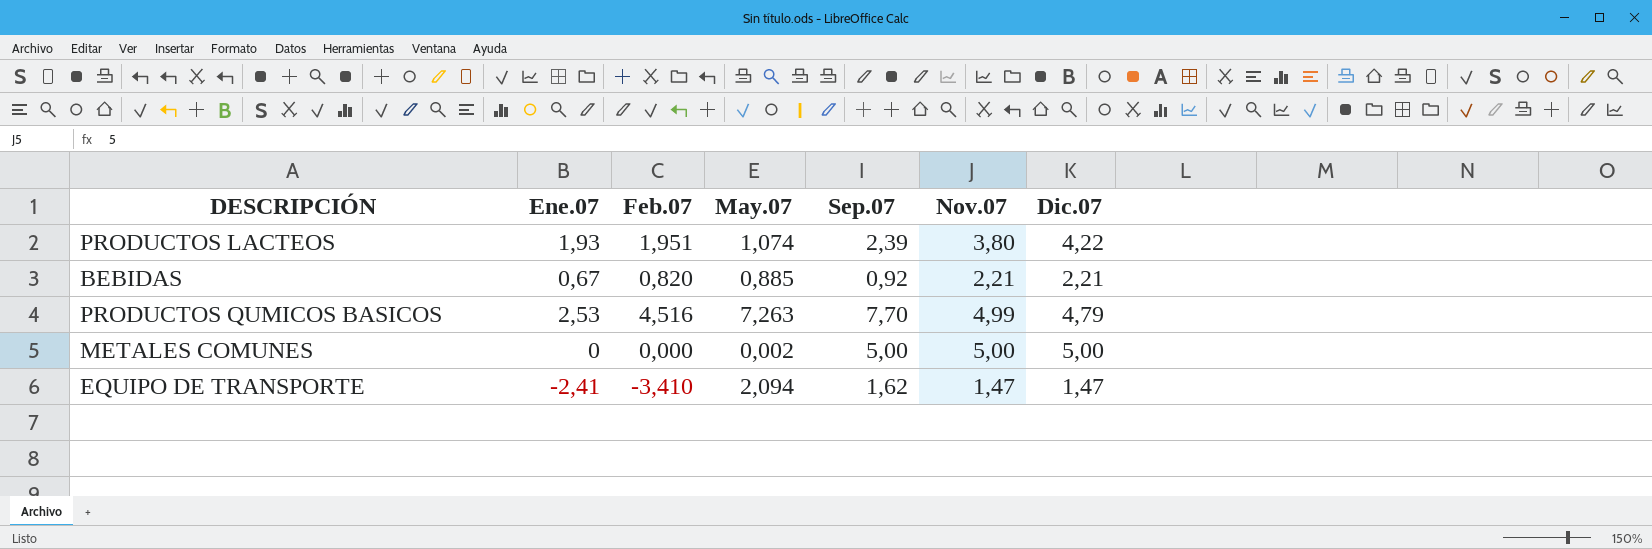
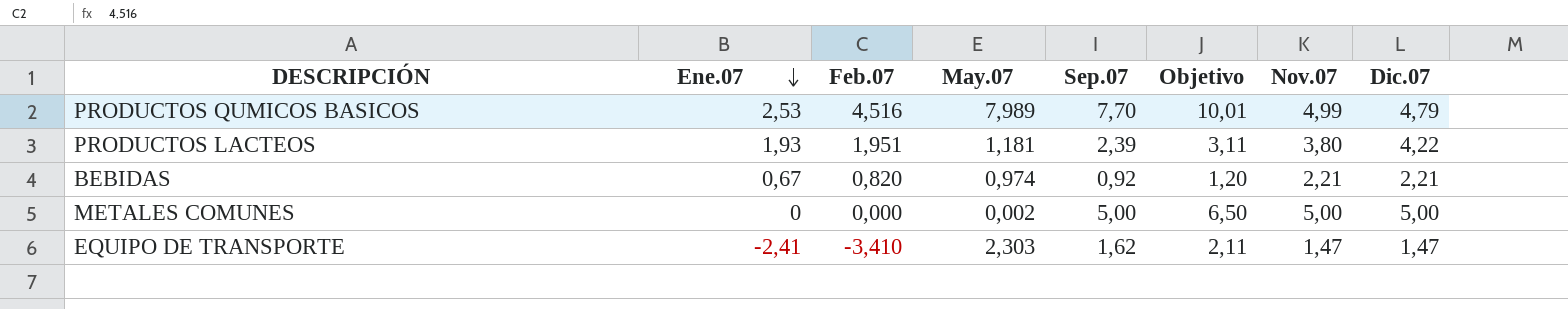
row order: none -> Ene.07 descending
column Objetivo | formula: none -> [Sep.07] * 1,3
PRODUCTOS QUMICOS BASICOS | May.07: 7,263 -> 7,989
PRODUCTOS LACTEOS | May.07: 1,074 -> 1,181
BEBIDAS | May.07: 0,885 -> 0,974
EQUIPO DE TRANSPORTE | May.07: 2,094 -> 2,303

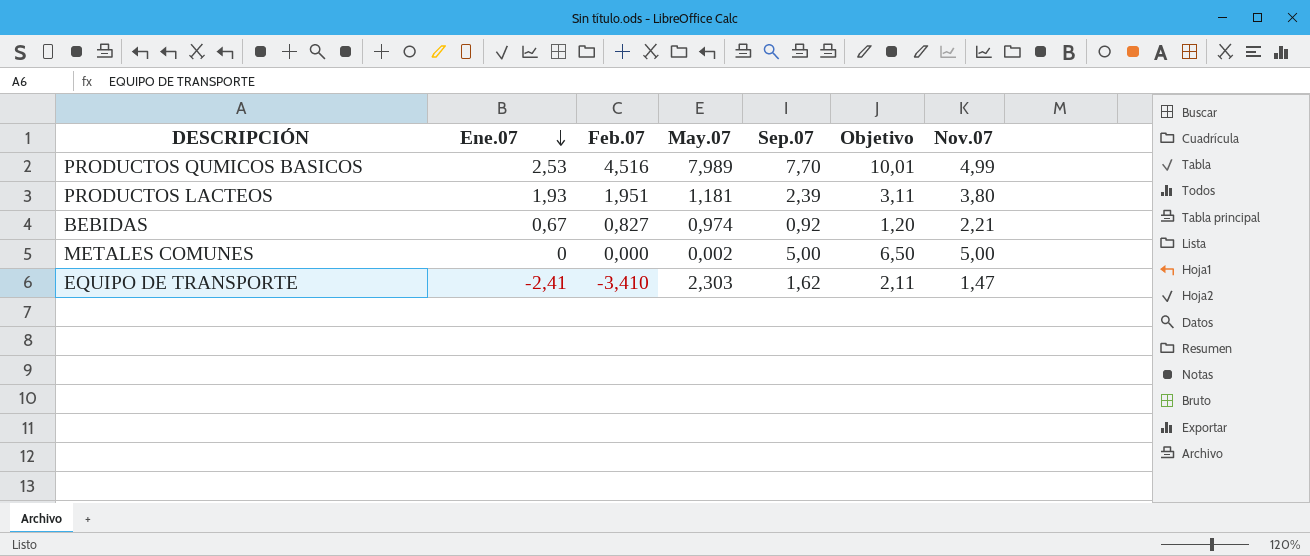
column Dic.07 | position: 8 -> none
BEBIDAS | Feb.07: 0,820 -> 0,827

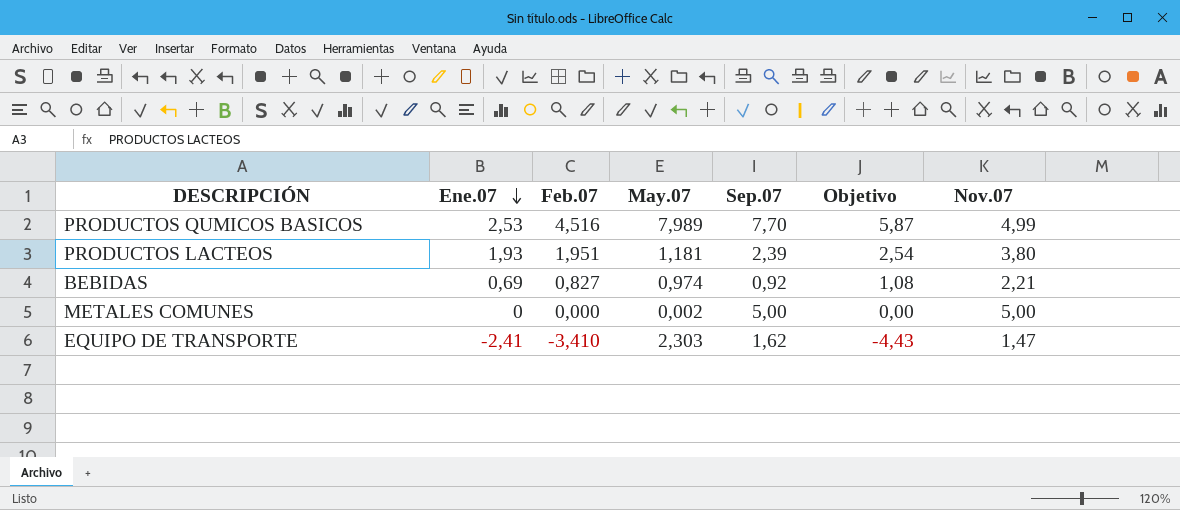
column Objetivo | formula: [Sep.07] * 1,3 -> [Feb.07] * 1,3
BEBIDAS | Ene.07: 0,67 -> 0,69

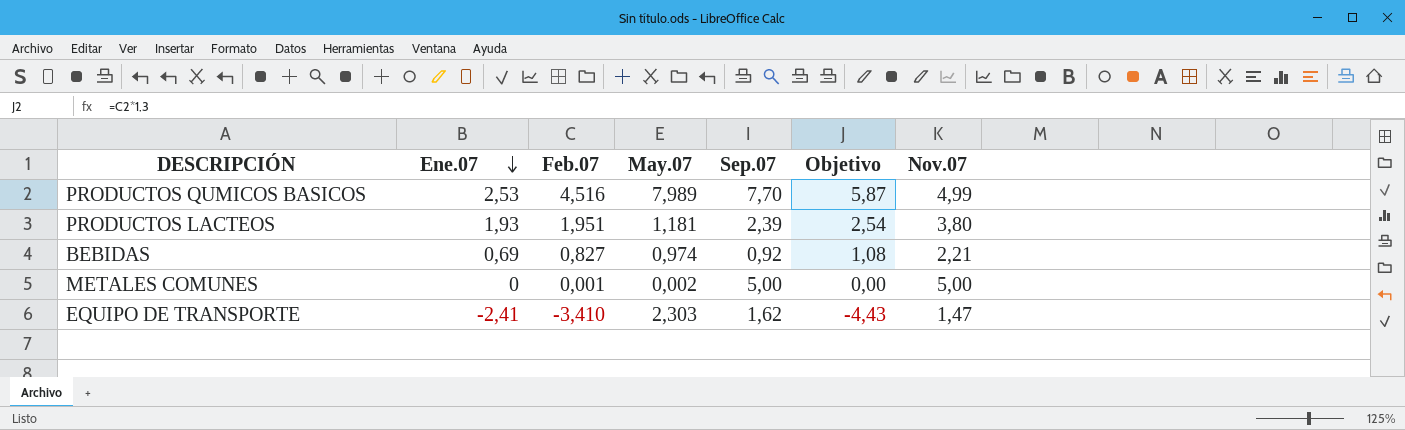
METALES COMUNES | Feb.07: 0,000 -> 0,001

